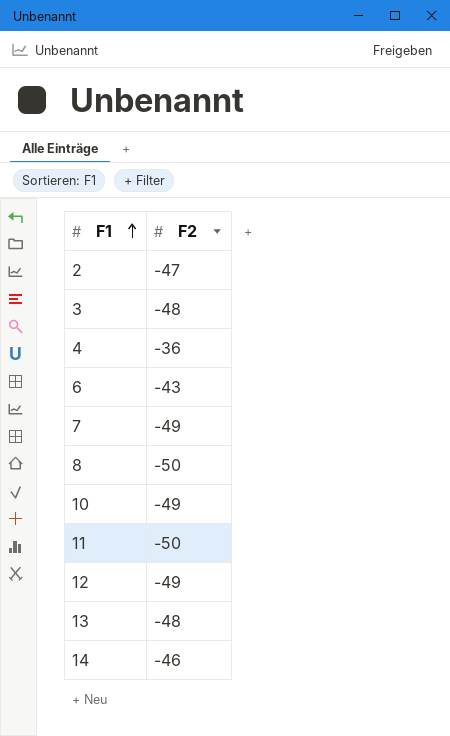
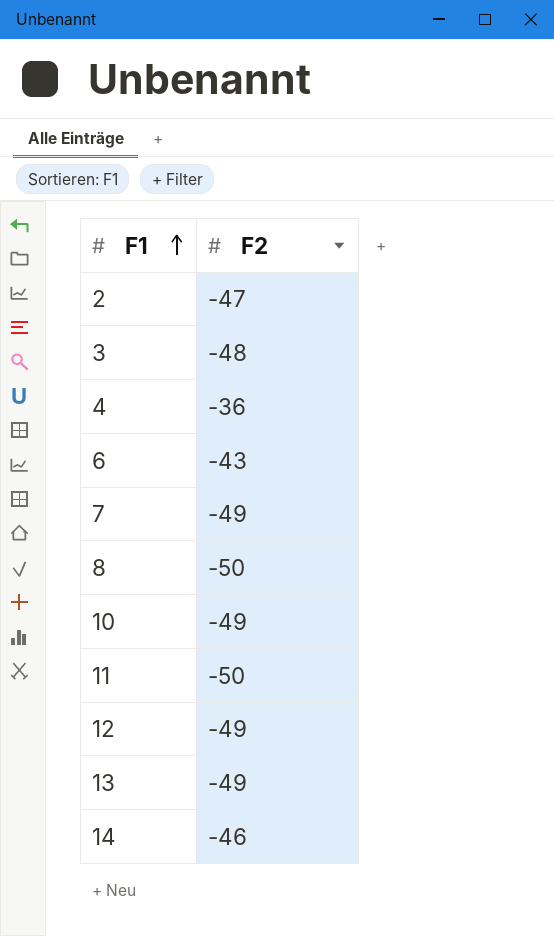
13 | F2: -48 -> -49

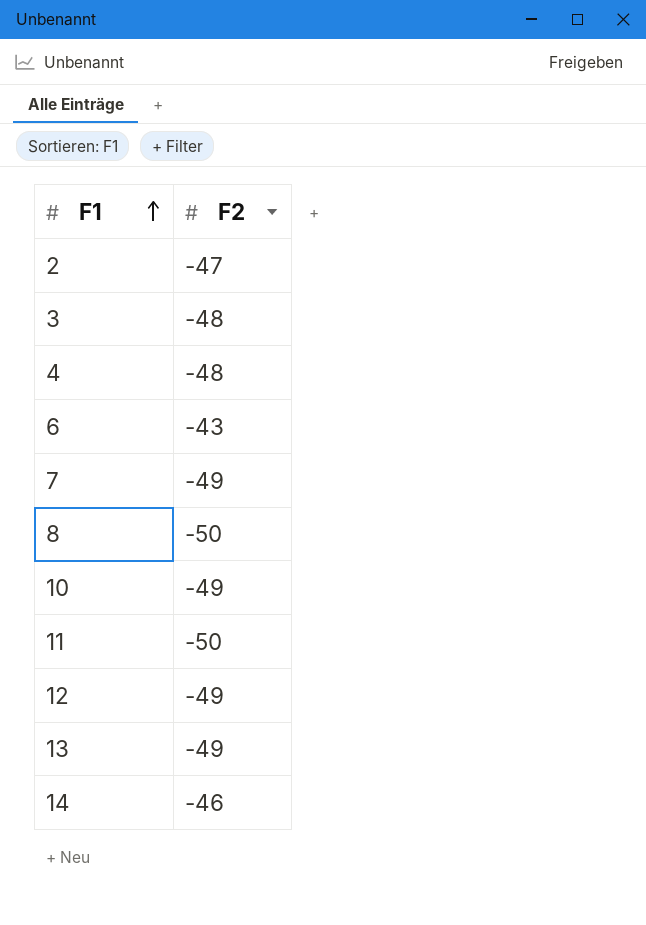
4 | F2: -36 -> -48

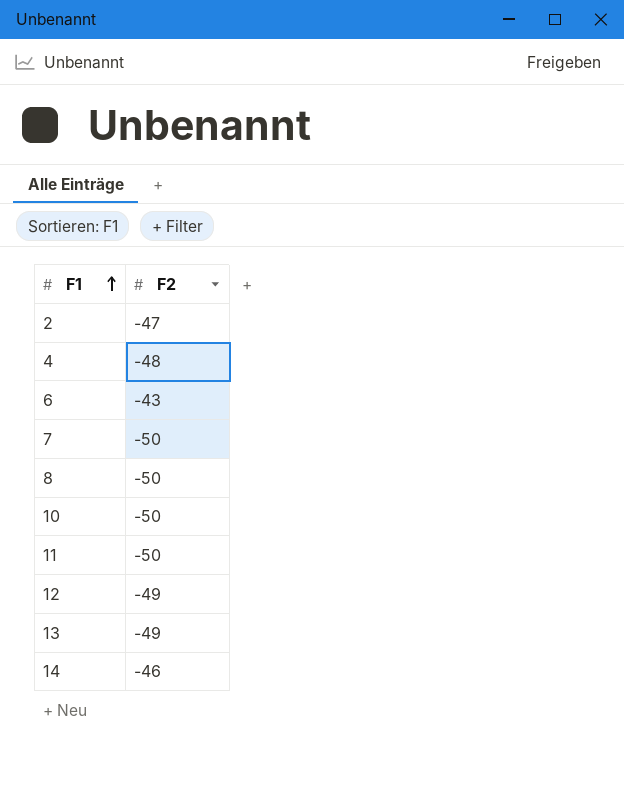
row 3: -48 -> none
7 | F2: -49 -> -50
10 | F2: -49 -> -50

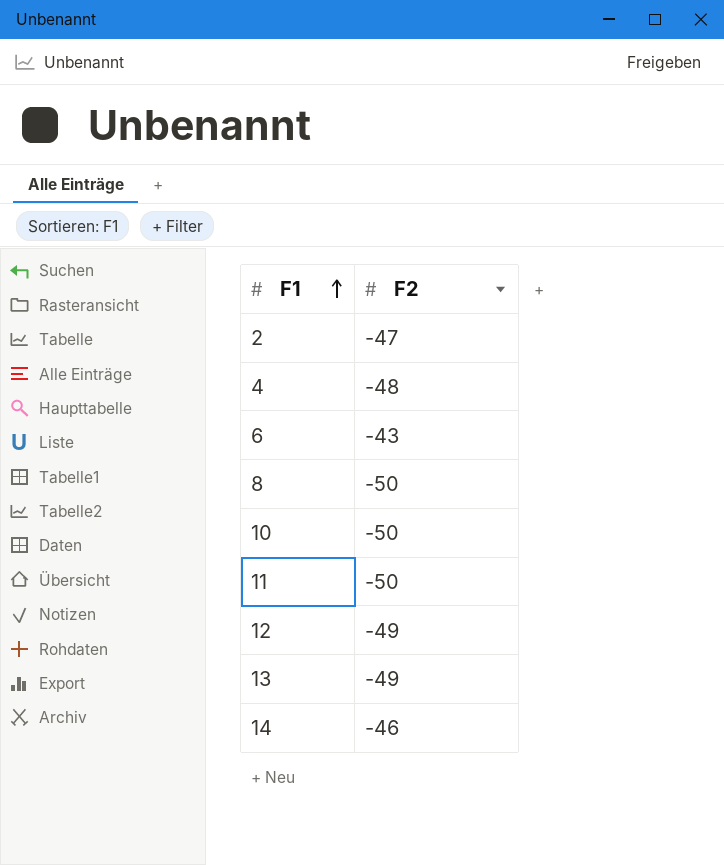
row 7: -50 -> none

